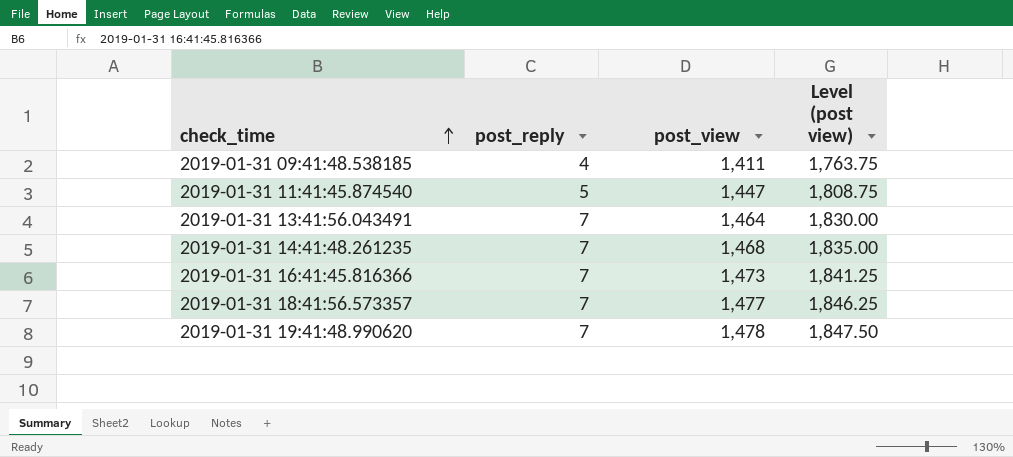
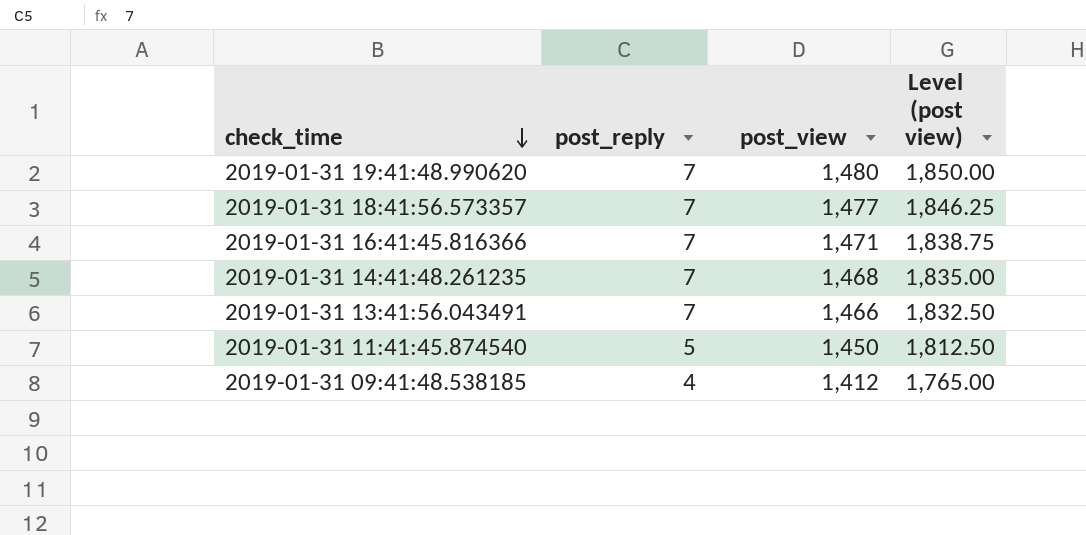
row order: check_time ascending -> check_time descending
2019-01-31 19:41:48.990620 | post_view: 1,478 -> 1,480
2019-01-31 19:41:48.990620 | Level (post view): 1,847.50 -> 1,850.00
2019-01-31 16:41:45.816366 | post_view: 1,473 -> 1,471
2019-01-31 16:41:45.816366 | Level (post view): 1,841.25 -> 1,838.75
2019-01-31 13:41:56.043491 | post_view: 1,464 -> 1,466
2019-01-31 13:41:56.043491 | Level (post view): 1,830.00 -> 1,832.50
2019-01-31 11:41:45.874540 | post_view: 1,447 -> 1,450
2019-01-31 11:41:45.874540 | Level (post view): 1,808.75 -> 1,812.50
2019-01-31 09:41:48.538185 | post_view: 1,411 -> 1,412
2019-01-31 09:41:48.538185 | Level (post view): 1,763.75 -> 1,765.00

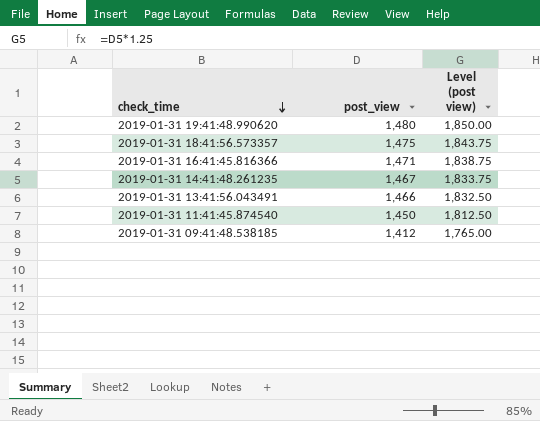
column post_reply | position: 2 -> none
2019-01-31 18:41:56.573357 | post_view: 1,477 -> 1,475
2019-01-31 18:41:56.573357 | Level (post view): 1,846.25 -> 1,843.75
2019-01-31 14:41:48.261235 | post_view: 1,468 -> 1,467
2019-01-31 14:41:48.261235 | Level (post view): 1,835.00 -> 1,833.75

